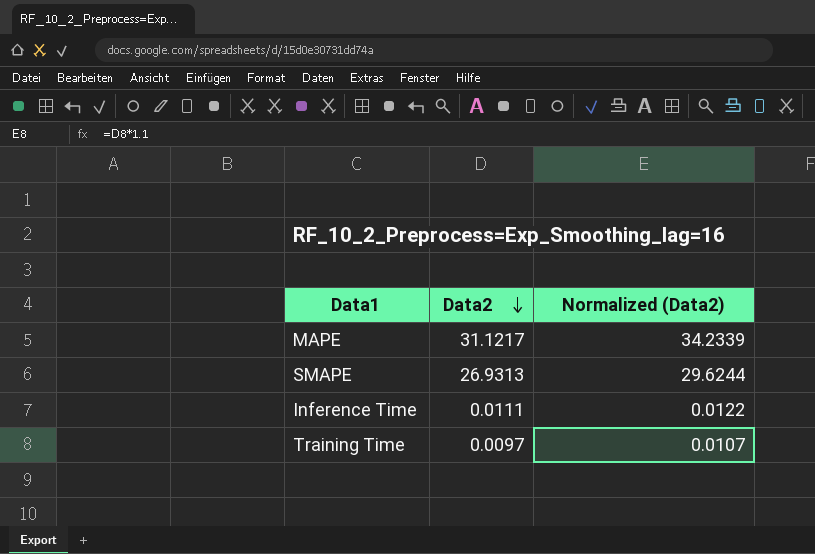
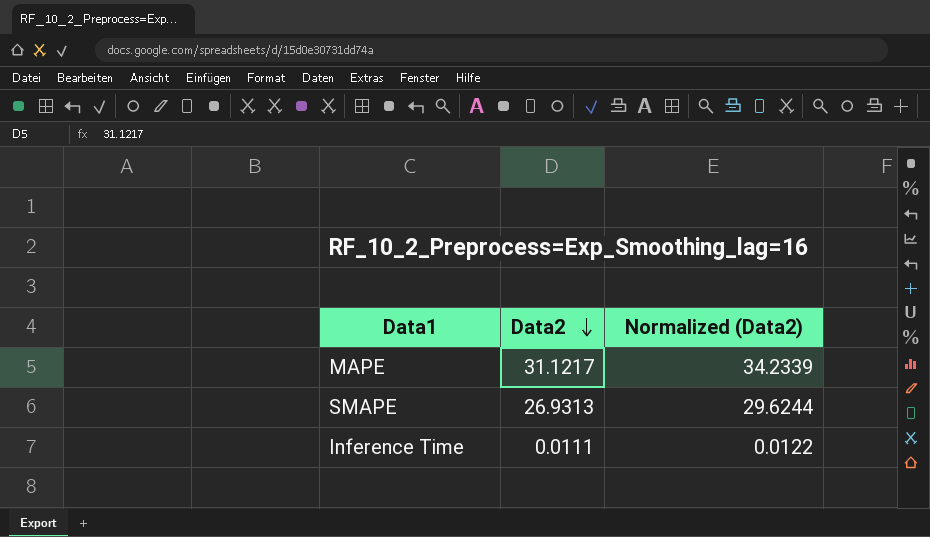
row Training Time: 0.0097 | 0.0107 -> none

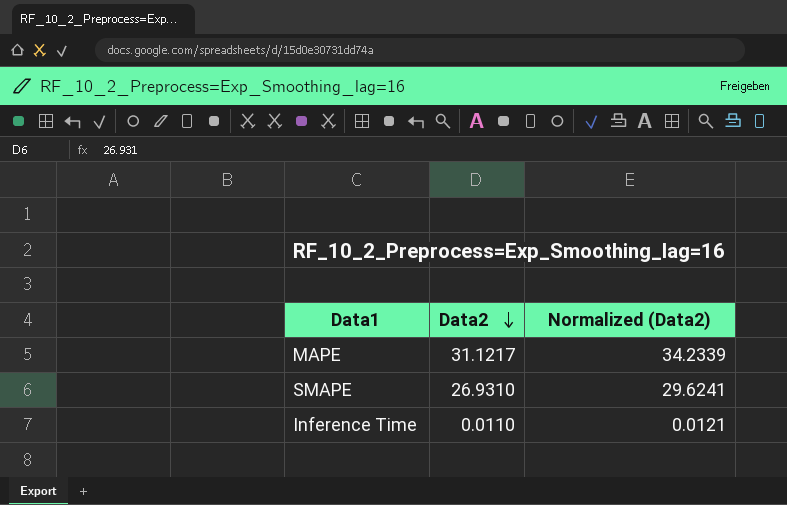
SMAPE | Data2: 26.9313 -> 26.9310
SMAPE | Normalized (Data2): 29.6244 -> 29.6241
Inference Time | Data2: 0.0111 -> 0.0110
Inference Time | Normalized (Data2): 0.0122 -> 0.0121

